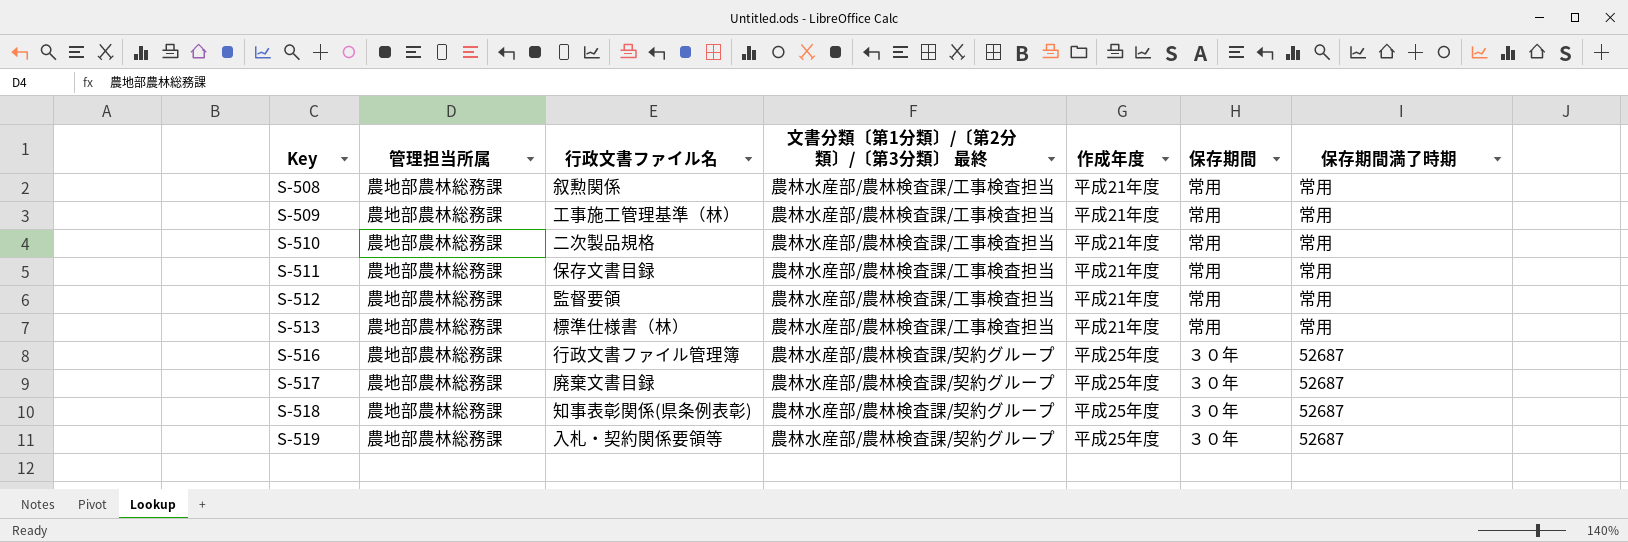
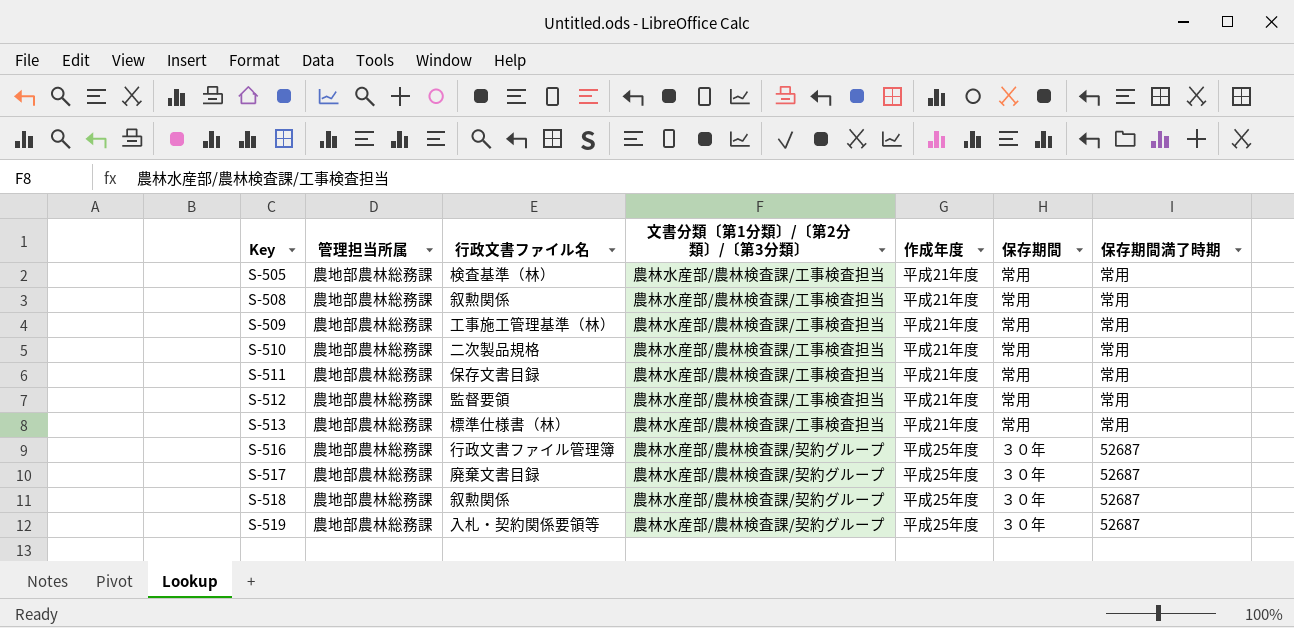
column name: 文書分類〔第1分類〕/〔第2分類〕/〔第3分類〕 最終 -> 文書分類〔第1分類〕/〔第2分類〕/〔第3分類〕
row S-505: none -> 農地部農林総務課 | 検査基準（林） | 農林水産部/農林検査課/工事検査担当 | 平成21年度 | 常用 | 常用
S-518 | 行政文書ファイル名: 知事表彰関係(県条例表彰) -> 叙勲関係

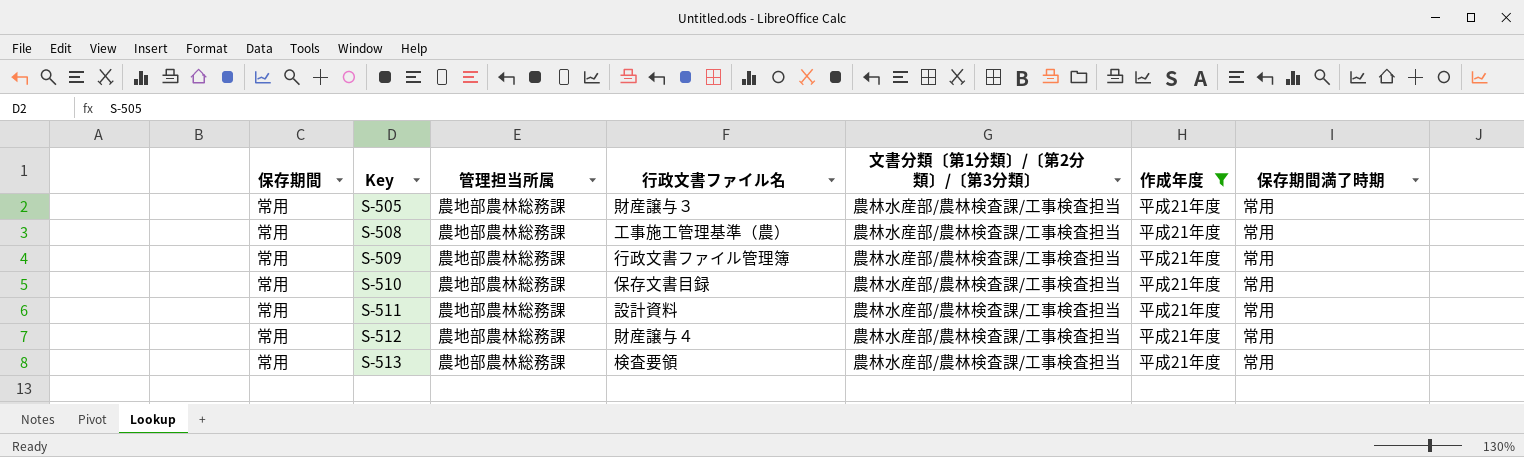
filter: none -> 作成年度 = 平成21年度
column 保存期間 | position: 6 -> 1
S-505 | 行政文書ファイル名: 検査基準（林） -> 財産譲与３
S-508 | 行政文書ファイル名: 叙勲関係 -> 工事施工管理基準（農）
S-509 | 行政文書ファイル名: 工事施工管理基準（林） -> 行政文書ファイル管理簿
S-510 | 行政文書ファイル名: 二次製品規格 -> 保存文書目録
S-511 | 行政文書ファイル名: 保存文書目録 -> 設計資料
S-512 | 行政文書ファイル名: 監督要領 -> 財産譲与４
S-513 | 行政文書ファイル名: 標準仕様書（林） -> 検査要領

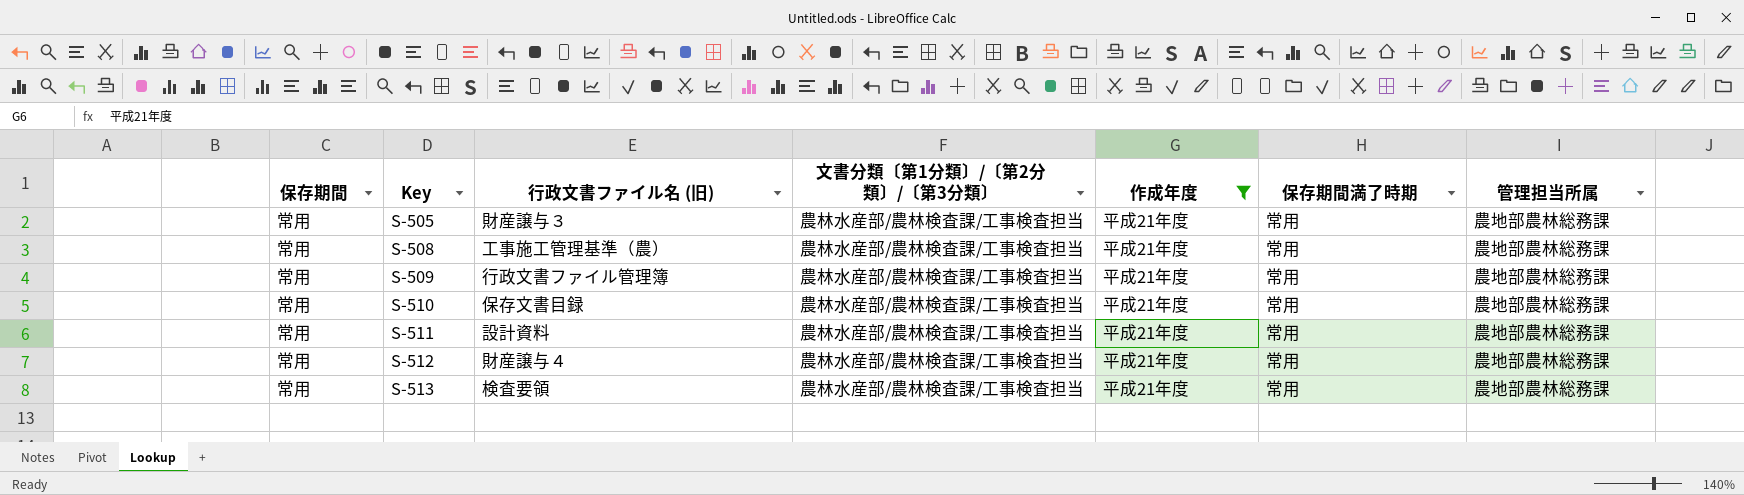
column name: 行政文書ファイル名 -> 行政文書ファイル名 (旧)
column 管理担当所属 | position: 3 -> 7

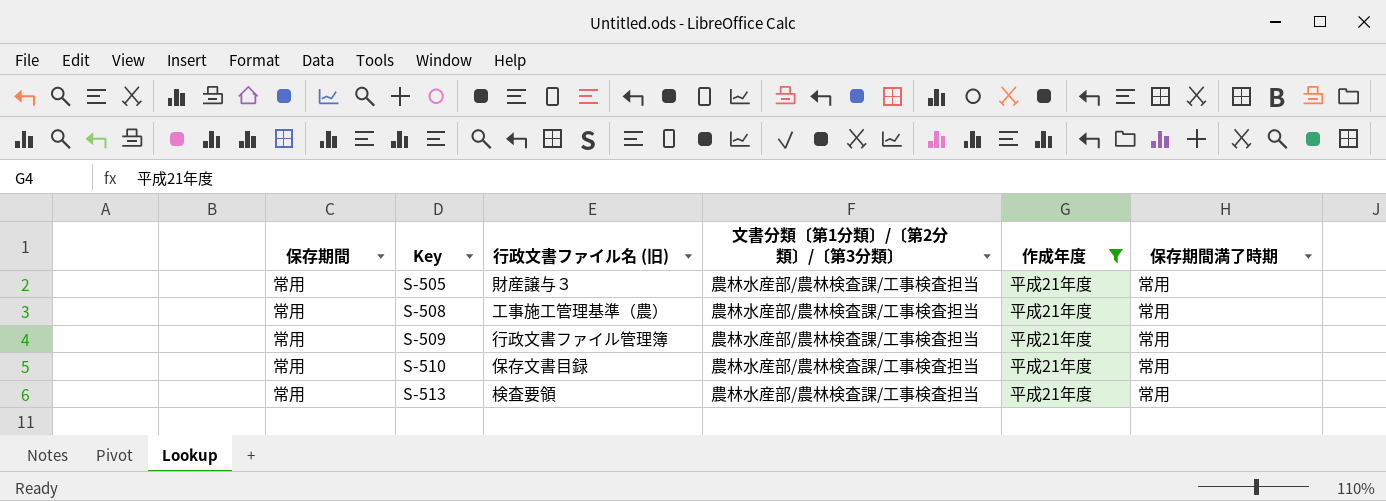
column 管理担当所属 | position: 7 -> none
row S-511: 常用 | 設計資料 | 農林水産部/農林検査課/工事検査担当 | 平成21年度 | 常用 | 農地部農林総務課 -> none
row S-512: 常用 | 財産譲与４ | 農林水産部/農林検査課/工事検査担当 | 平成21年度 | 常用 | 農地部農林総務課 -> none

